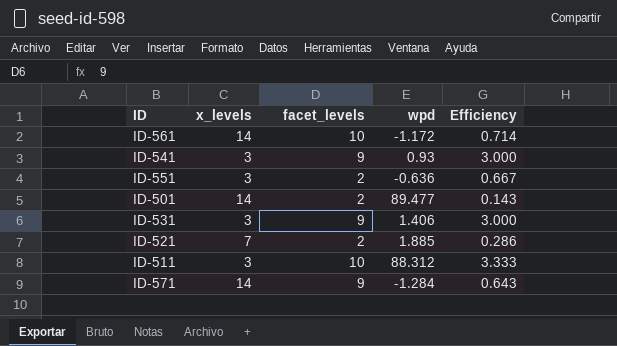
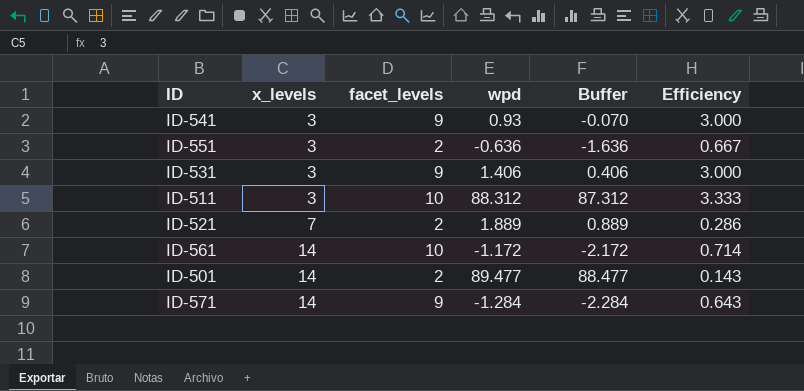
row order: none -> x_levels ascending
column Buffer | formula: none -> [wpd] - 1
ID-521 | wpd: 1.885 -> 1.889

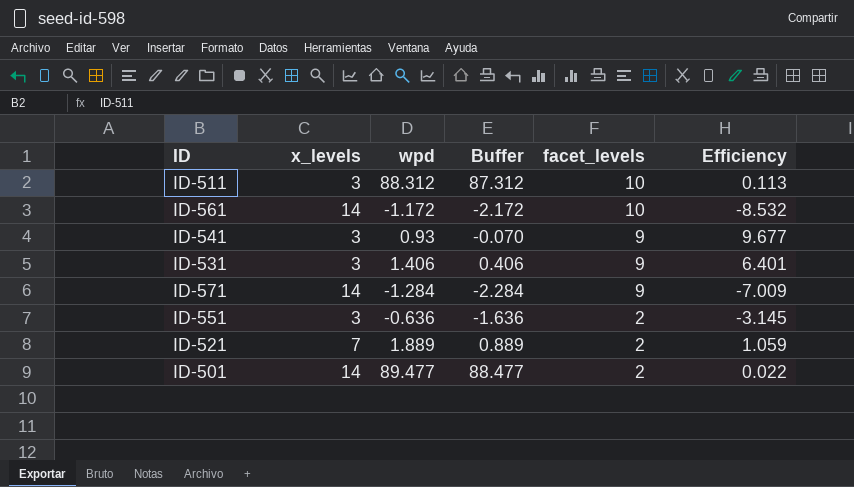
row order: x_levels ascending -> facet_levels descending
column facet_levels | position: 3 -> 5
column Efficiency | formula: [facet_levels] / [x_levels] -> [facet_levels] / [wpd]

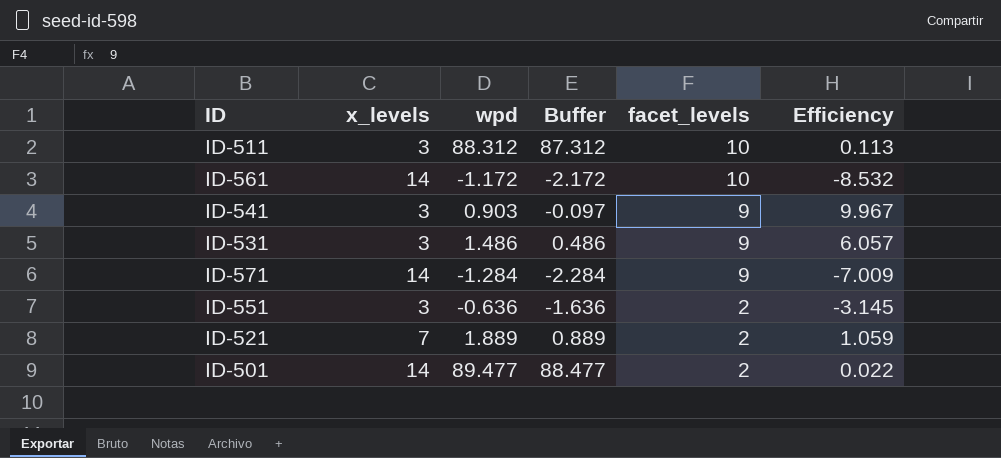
ID-541 | wpd: 0.93 -> 0.903
ID-541 | Buffer: -0.070 -> -0.097
ID-541 | Efficiency: 9.677 -> 9.967
ID-531 | wpd: 1.406 -> 1.486
ID-531 | Buffer: 0.406 -> 0.486
ID-531 | Efficiency: 6.401 -> 6.057

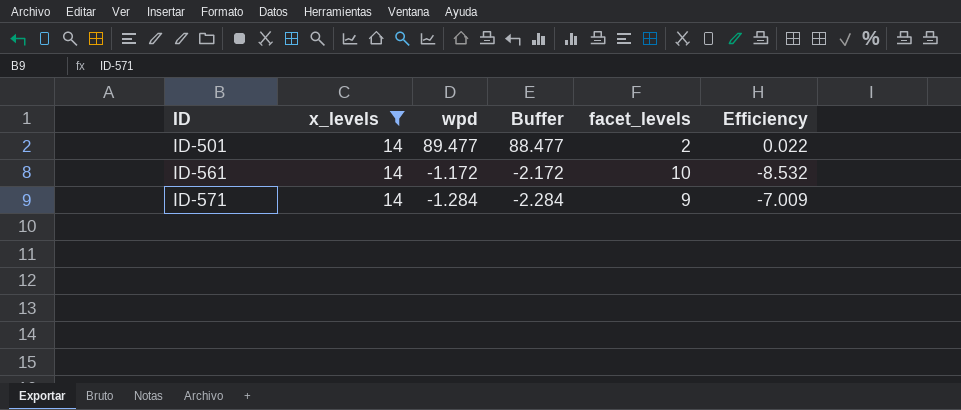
filter: none -> x_levels = 14
row order: facet_levels descending -> ID ascending

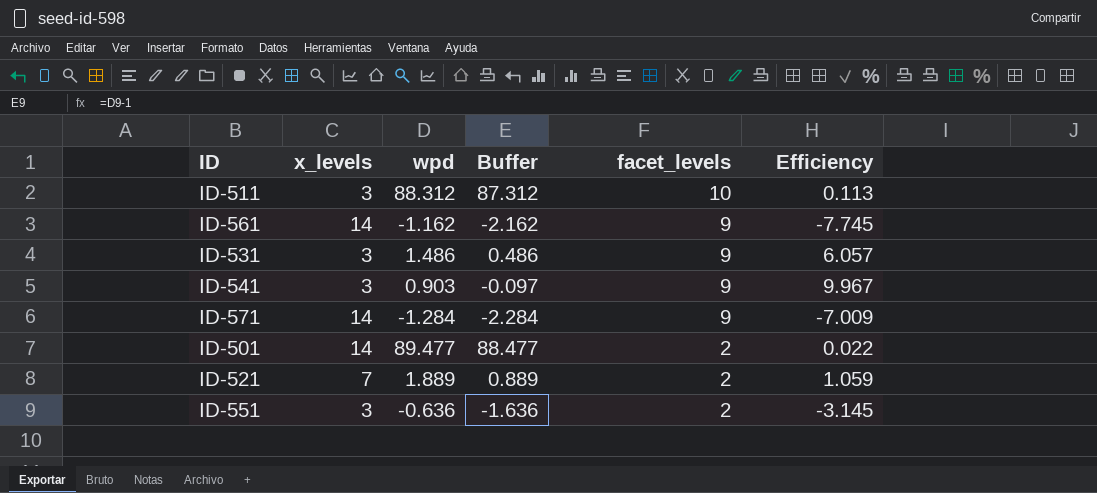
filter: x_levels = 14 -> none
row order: ID ascending -> facet_levels descending
ID-561 | wpd: -1.172 -> -1.162
ID-561 | Buffer: -2.172 -> -2.162
ID-561 | facet_levels: 10 -> 9
ID-561 | Efficiency: -8.532 -> -7.745

